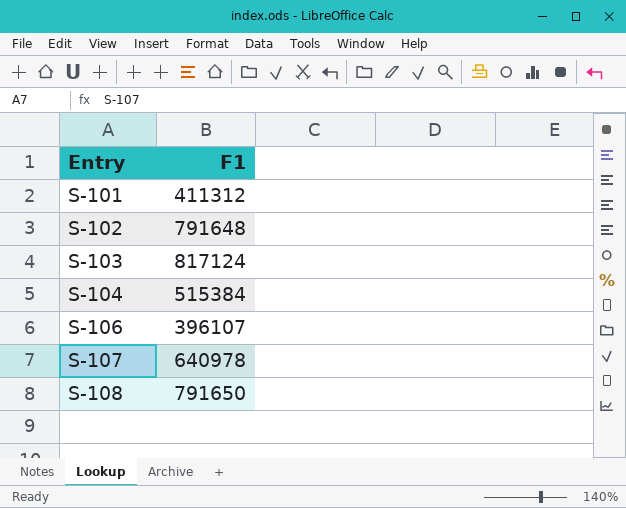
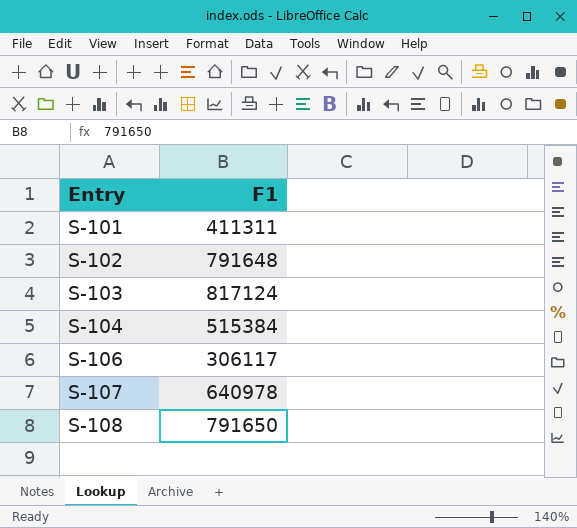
S-101 | F1: 411312 -> 411311
S-106 | F1: 396107 -> 306117

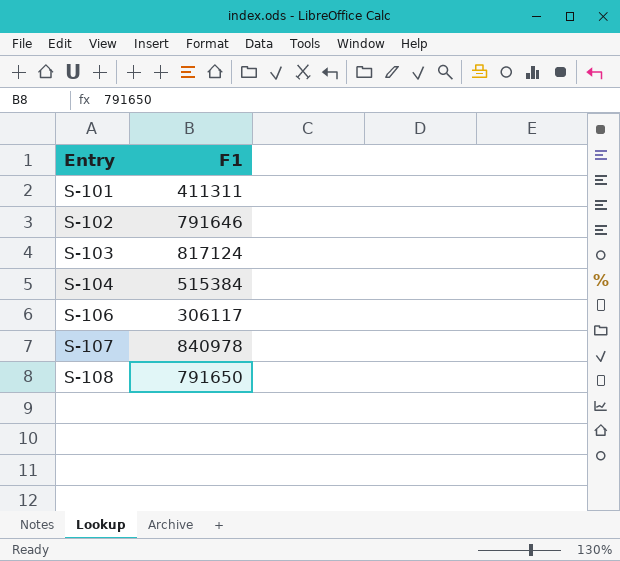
S-102 | F1: 791648 -> 791646
S-107 | F1: 640978 -> 840978

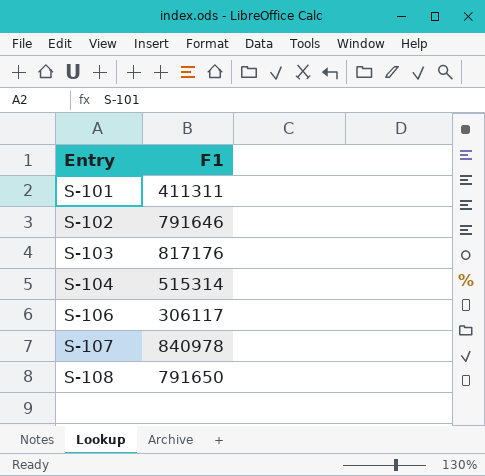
S-103 | F1: 817124 -> 817176
S-104 | F1: 515384 -> 515314

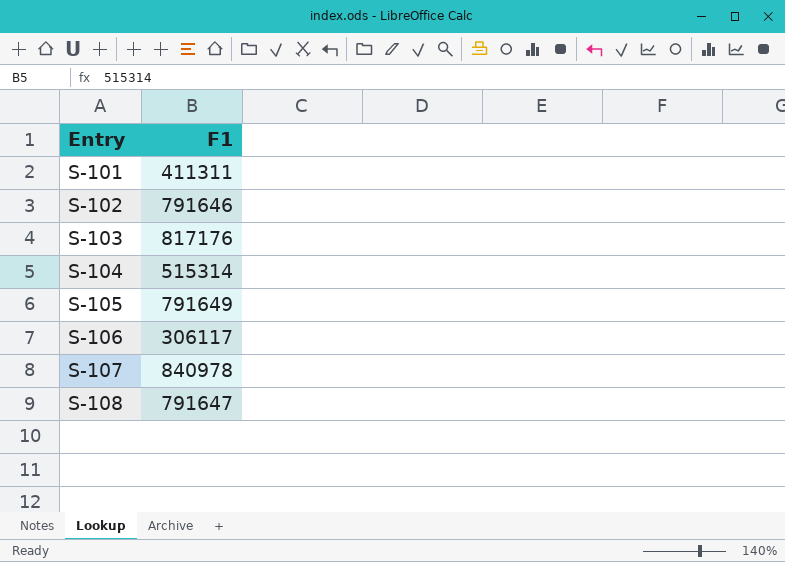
row S-105: none -> 791649
S-108 | F1: 791650 -> 791647

